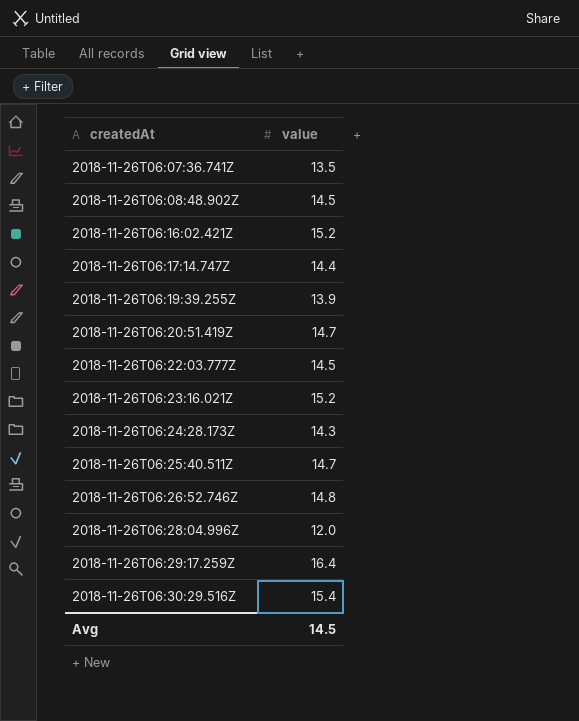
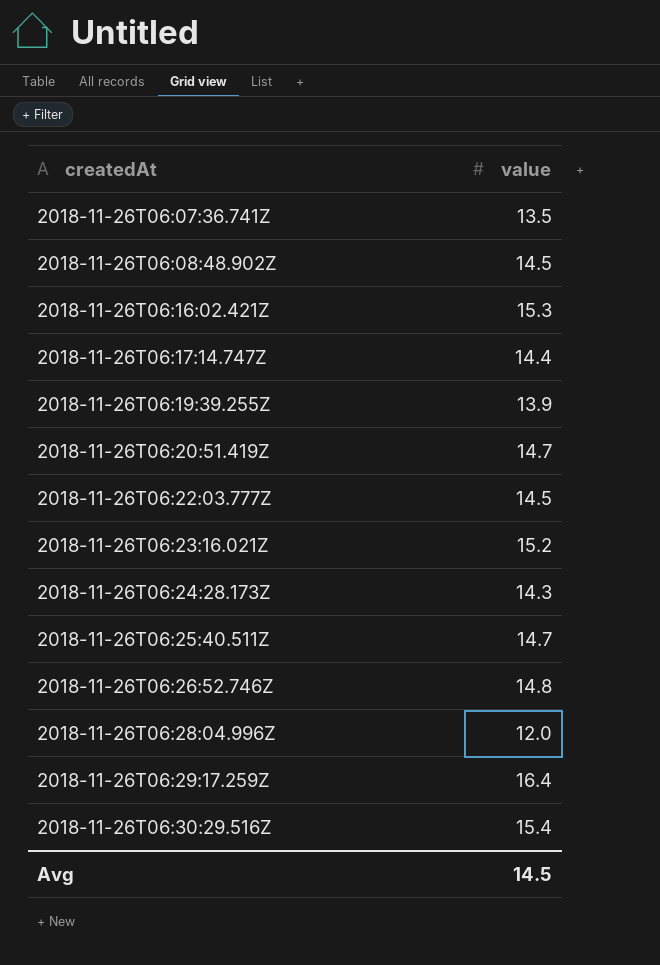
2018-11-26T06:16:02.421Z | value: 15.2 -> 15.3

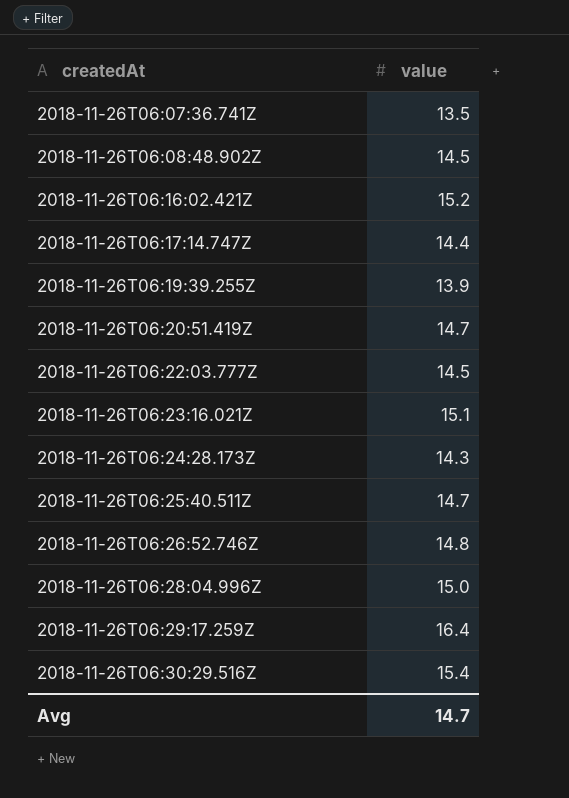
2018-11-26T06:16:02.421Z | value: 15.3 -> 15.2
2018-11-26T06:23:16.021Z | value: 15.2 -> 15.1
2018-11-26T06:28:04.996Z | value: 12.0 -> 15.0
Avg | value: 14.5 -> 14.7

